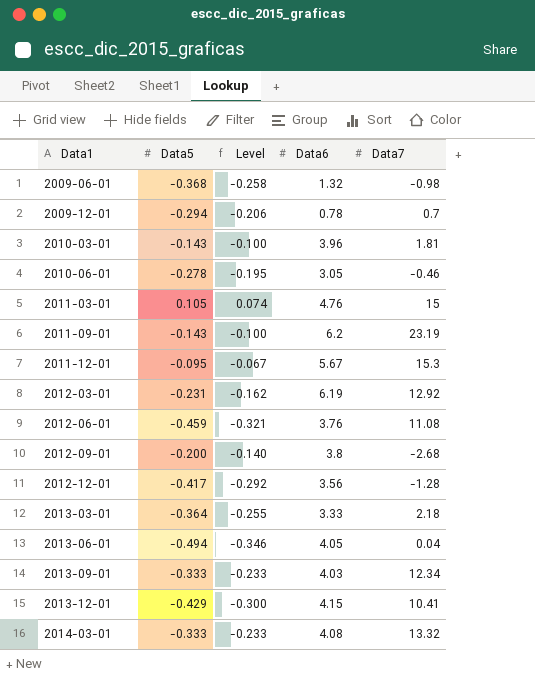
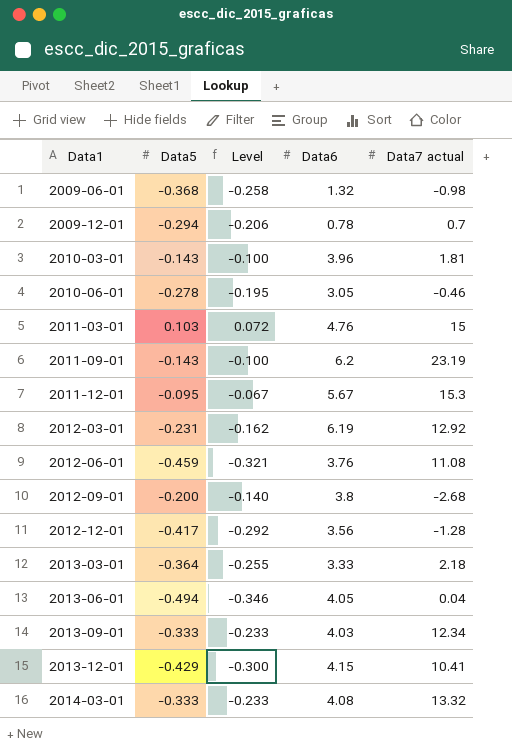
column name: Data7 -> Data7 actual
2011-03-01 | Data5: 0.105 -> 0.103
2011-03-01 | Level: 0.074 -> 0.072

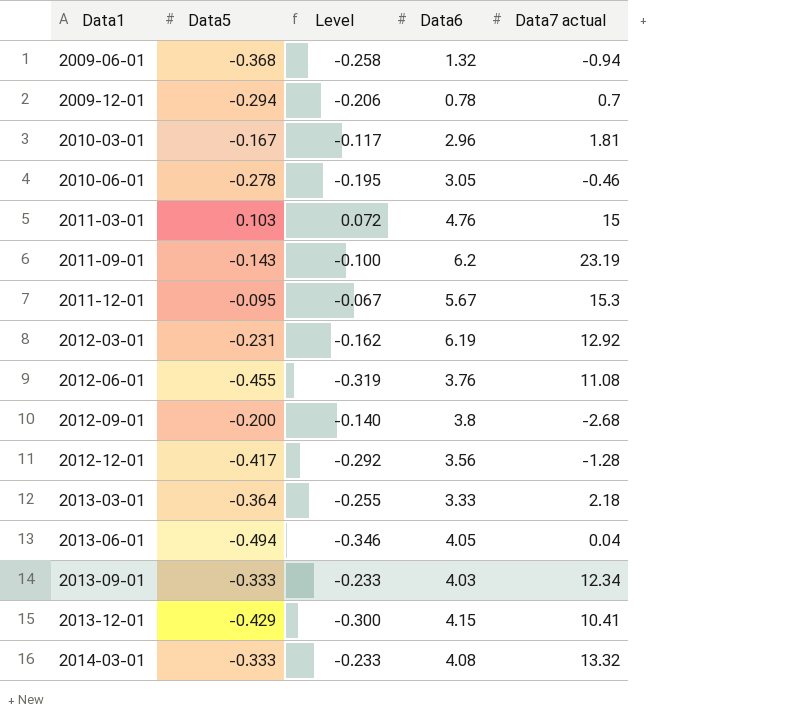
2009-06-01 | Data7 actual: -0.98 -> -0.94
2010-03-01 | Data5: -0.143 -> -0.167
2010-03-01 | Level: -0.100 -> -0.117
2010-03-01 | Data6: 3.96 -> 2.96
2012-06-01 | Data5: -0.459 -> -0.455
2012-06-01 | Level: -0.321 -> -0.319

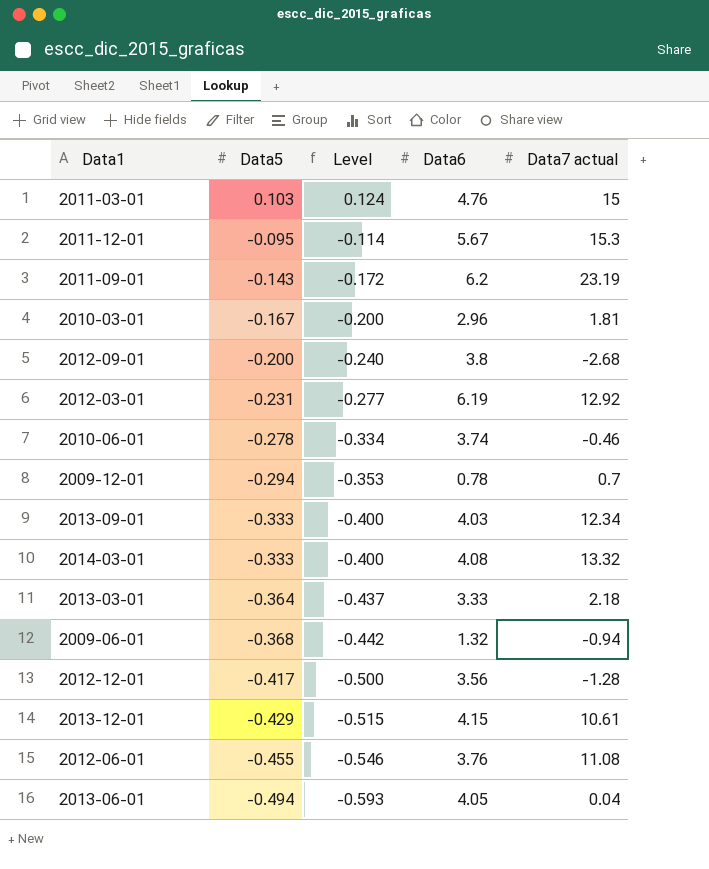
row order: Data1 ascending -> Data5 descending
column Level | formula: [Data5] * 0.7 -> [Data5] * 1.2
2010-06-01 | Data6: 3.05 -> 3.74
2013-12-01 | Data7 actual: 10.41 -> 10.61

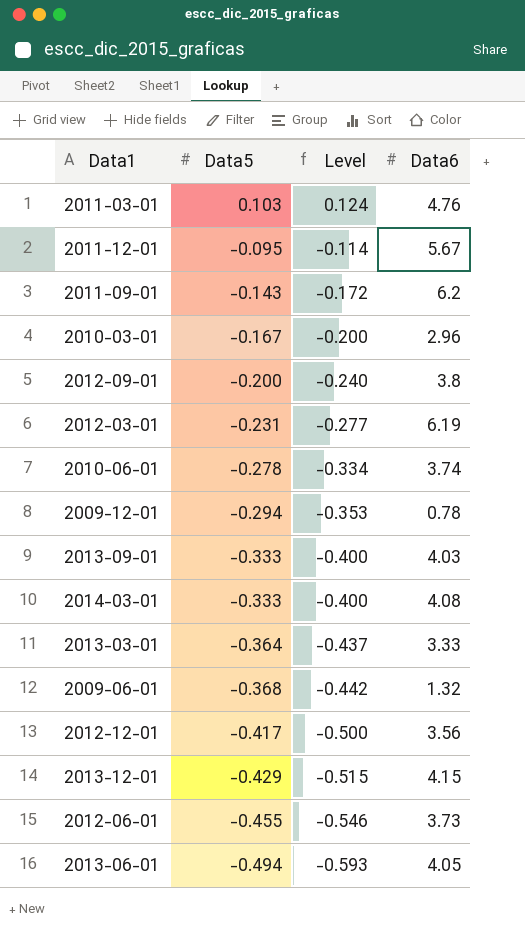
column Data7 actual | position: 5 -> none
2012-06-01 | Data6: 3.76 -> 3.73

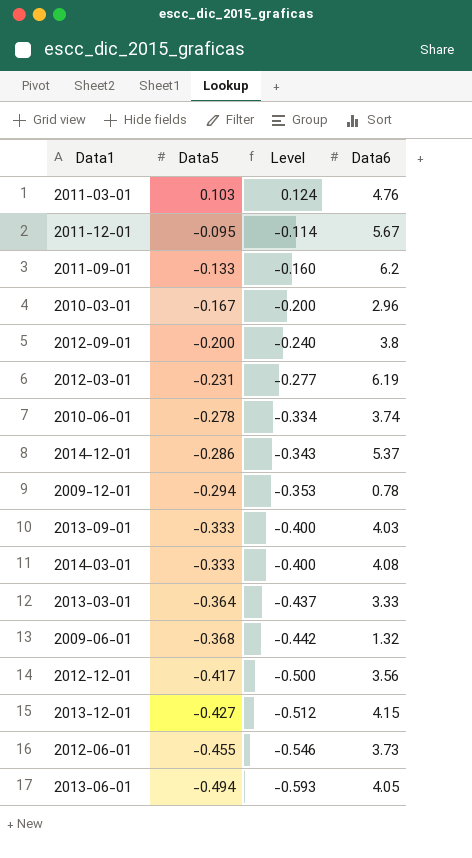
2011-09-01 | Data5: -0.143 -> -0.133
2011-09-01 | Level: -0.172 -> -0.160
row 2014-12-01: none -> -0.286 | -0.343 | 5.37
2013-12-01 | Data5: -0.429 -> -0.427
2013-12-01 | Level: -0.515 -> -0.512

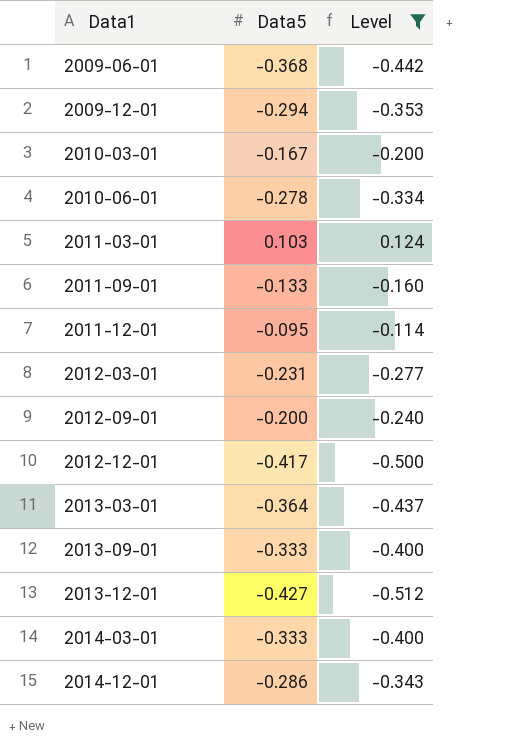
filter: none -> Level >= -0.512
row order: Data5 descending -> Data1 ascending
column Data6 | position: 4 -> none

